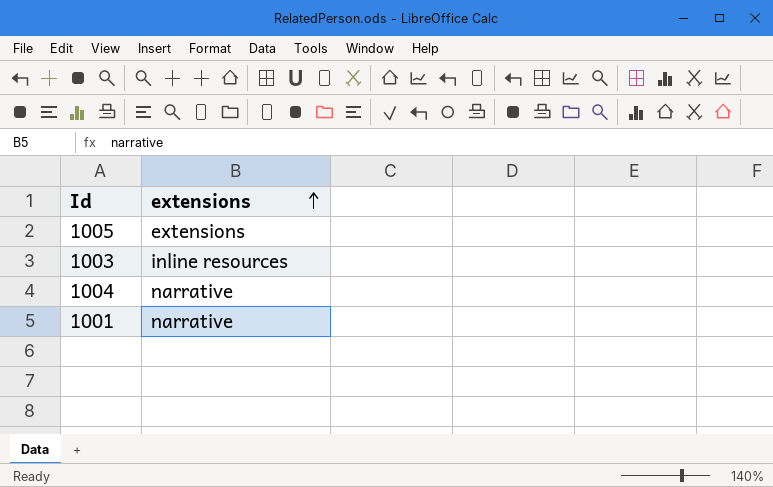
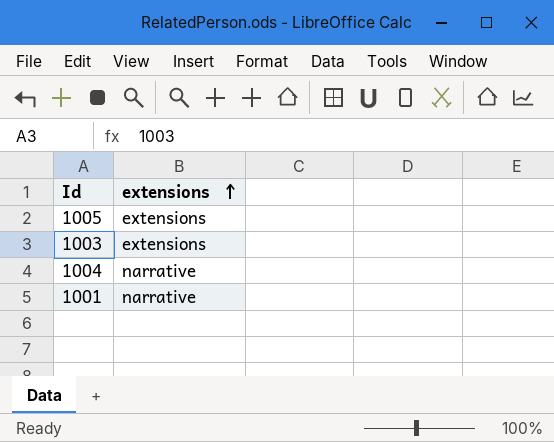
1003 | extensions: inline resources -> extensions

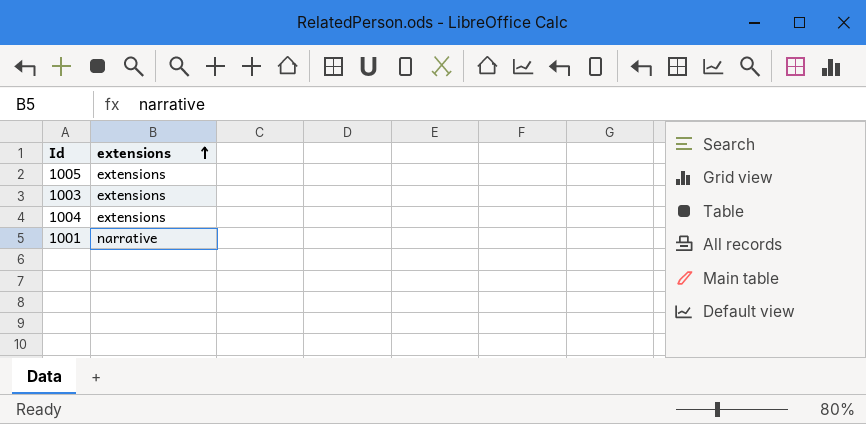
1004 | extensions: narrative -> extensions

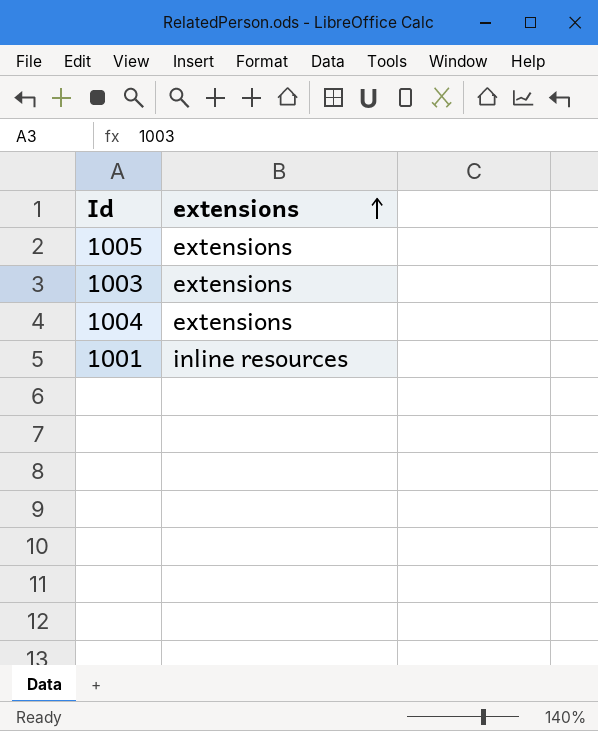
1001 | extensions: narrative -> inline resources

